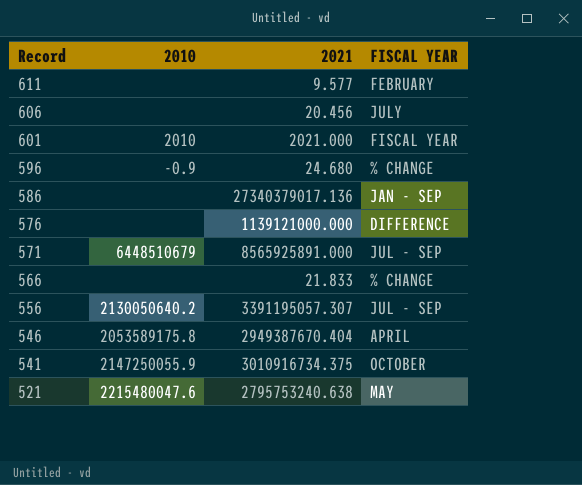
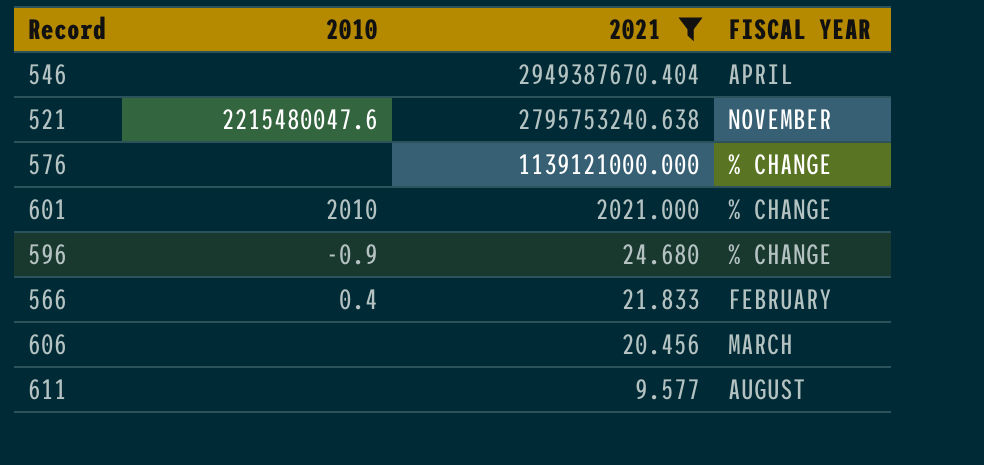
filter: none -> 2021 <= 2949387670.404
row order: Record descending -> 2021 descending
546 | 2010: 2053589175.8 -> none
521 | FISCAL YEAR: MAY -> NOVEMBER
576 | FISCAL YEAR: DIFFERENCE -> % CHANGE
601 | FISCAL YEAR: FISCAL YEAR -> % CHANGE
566 | 2010: none -> 0.4
566 | FISCAL YEAR: % CHANGE -> FEBRUARY
606 | FISCAL YEAR: JULY -> MARCH
611 | FISCAL YEAR: FEBRUARY -> AUGUST

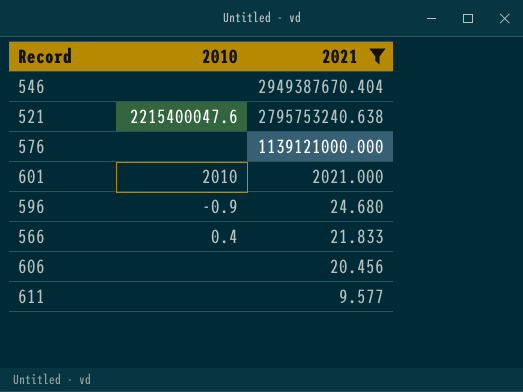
column FISCAL YEAR | position: 4 -> none
521 | 2010: 2215480047.6 -> 2215400047.6

